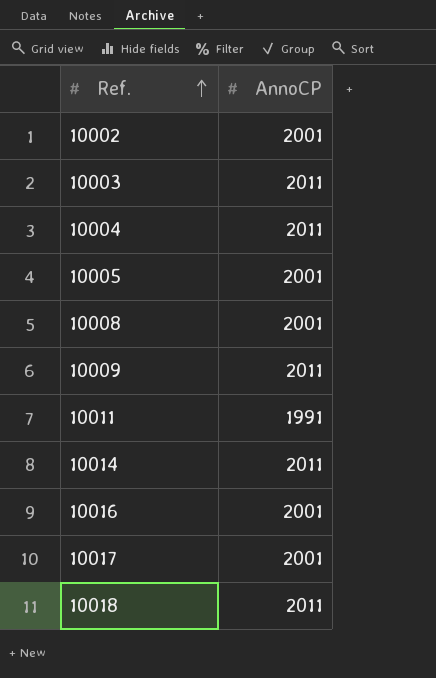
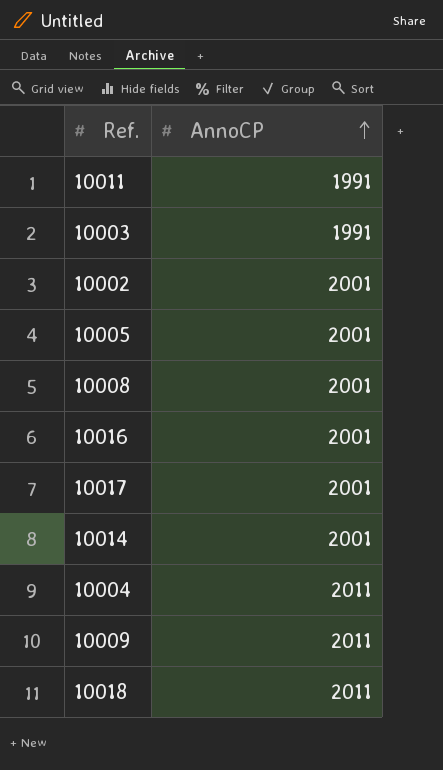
row order: Ref. ascending -> AnnoCP ascending
10003 | AnnoCP: 2011 -> 1991
10014 | AnnoCP: 2011 -> 2001

